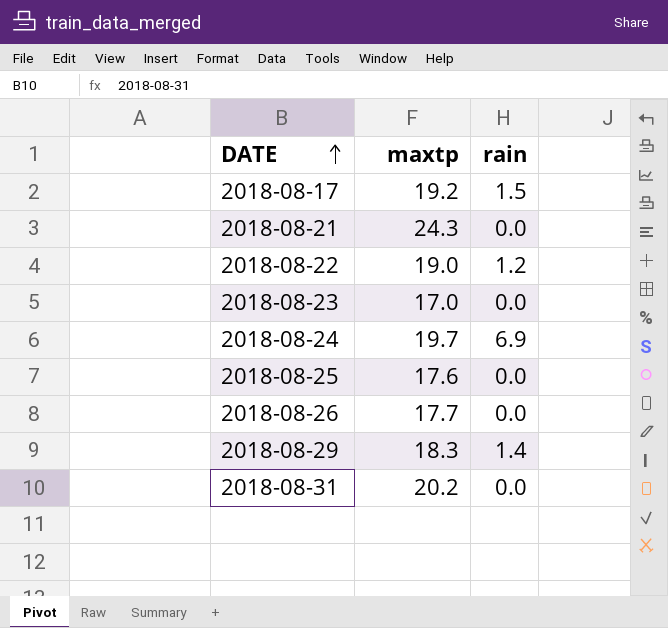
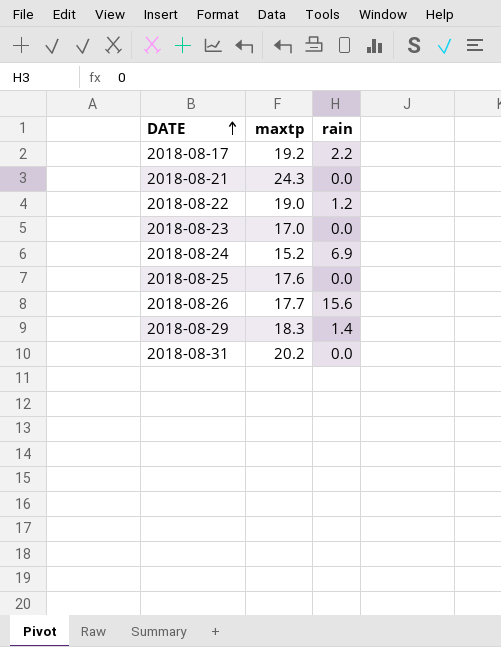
2018-08-17 | rain: 1.5 -> 2.2
2018-08-24 | maxtp: 19.7 -> 15.2
2018-08-26 | rain: 0.0 -> 15.6

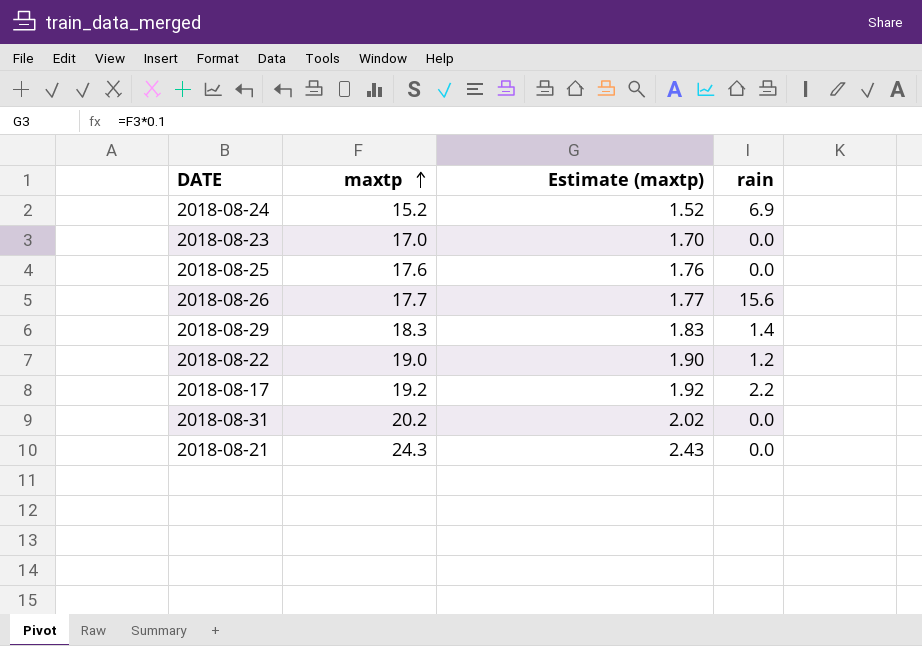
row order: DATE ascending -> maxtp ascending
column Estimate (maxtp) | formula: none -> [maxtp] * 0.1

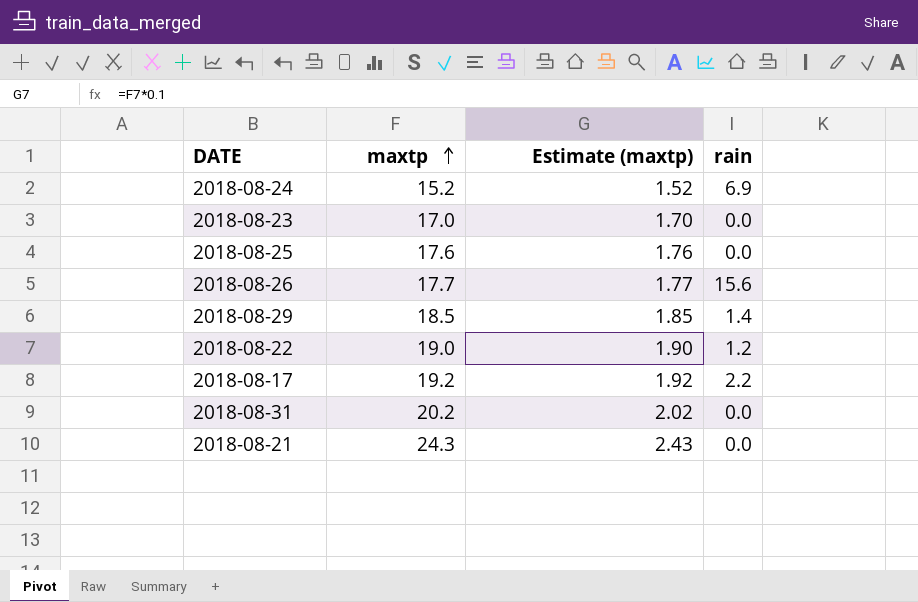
2018-08-29 | maxtp: 18.3 -> 18.5
2018-08-29 | Estimate (maxtp): 1.83 -> 1.85

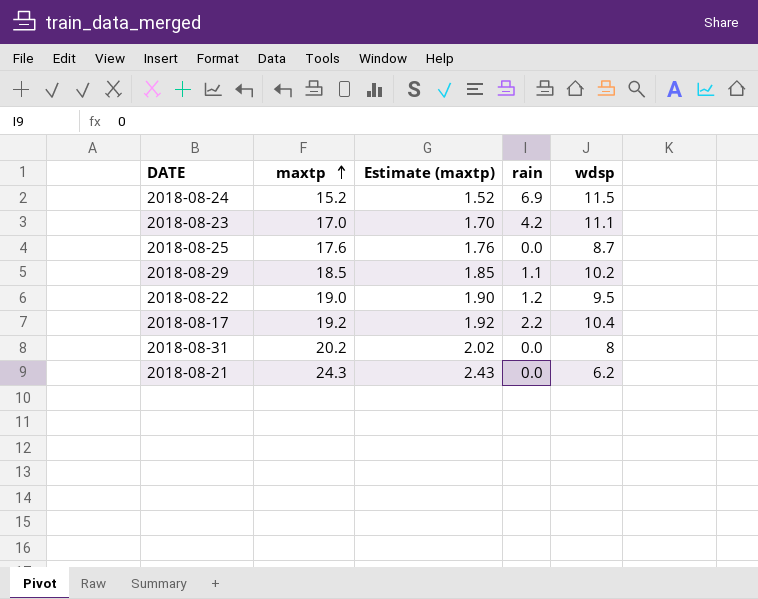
column wdsp | position: none -> 5
row 2018-08-26: 17.7 | 1.77 | 15.6 -> none
2018-08-23 | rain: 0.0 -> 4.2
2018-08-29 | rain: 1.4 -> 1.1

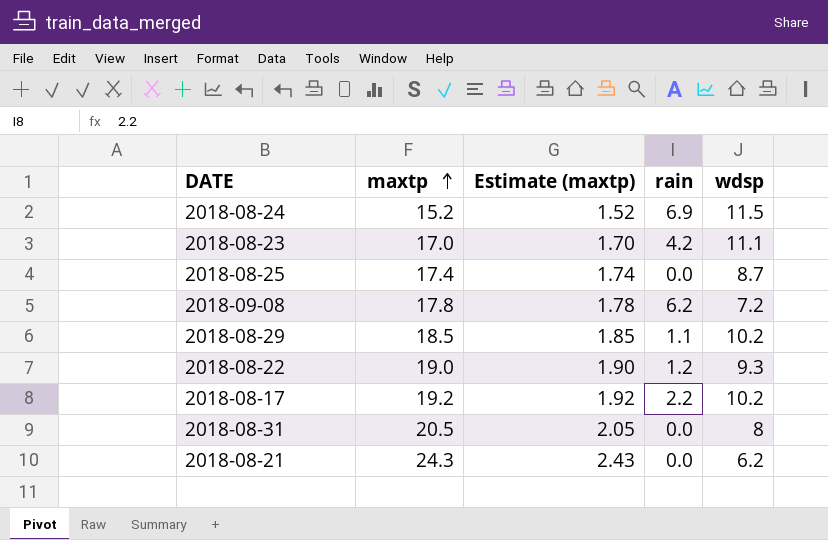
2018-08-25 | maxtp: 17.6 -> 17.4
2018-08-25 | Estimate (maxtp): 1.76 -> 1.74
row 2018-09-08: none -> 17.8 | 1.78 | 6.2 | 7.2
2018-08-22 | wdsp: 9.5 -> 9.3
2018-08-17 | wdsp: 10.4 -> 10.2
2018-08-31 | maxtp: 20.2 -> 20.5
2018-08-31 | Estimate (maxtp): 2.02 -> 2.05

